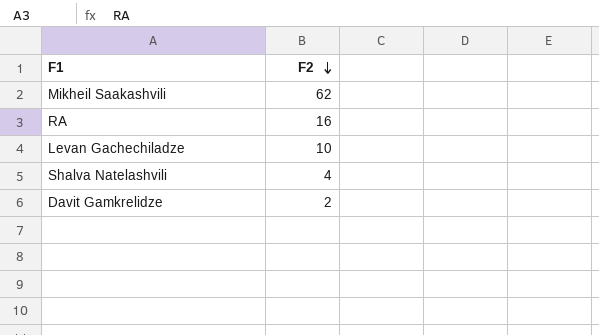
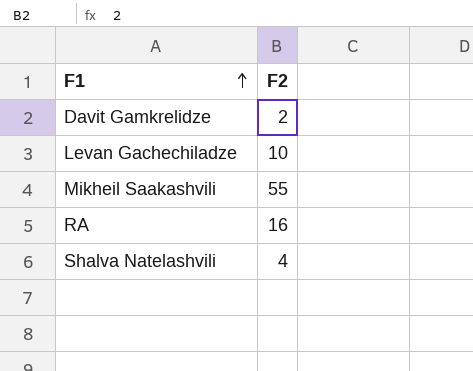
row order: F2 descending -> F1 ascending
Mikheil Saakashvili | F2: 62 -> 55

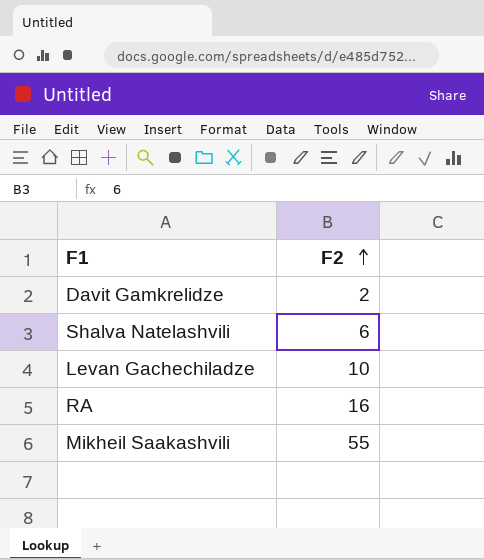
row order: F1 ascending -> F2 ascending
Shalva Natelashvili | F2: 4 -> 6

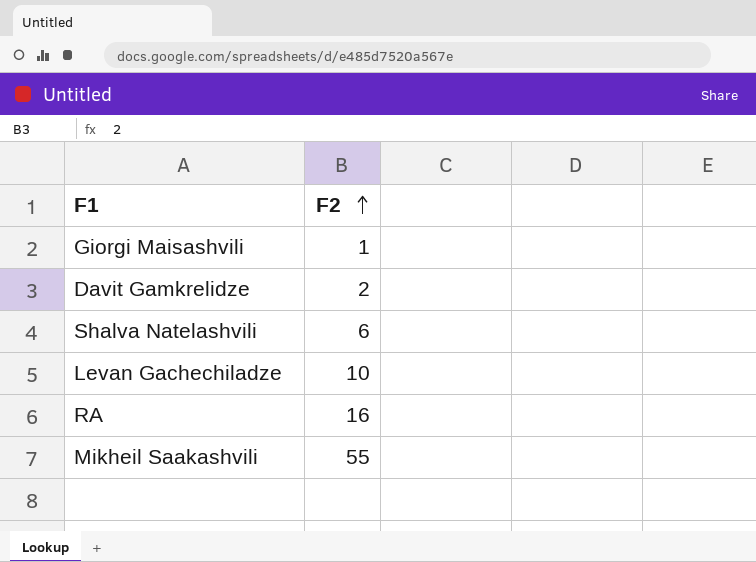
row Giorgi Maisashvili: none -> 1

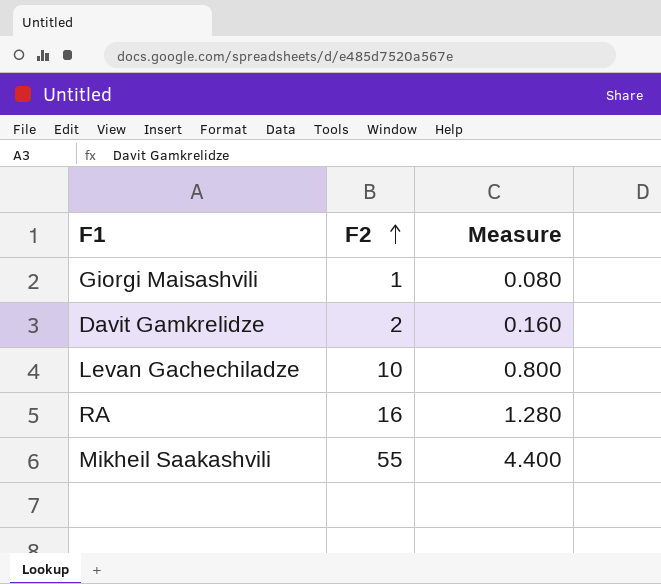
column Measure | formula: none -> [F2] * 0.08
row Shalva Natelashvili: 6 -> none

